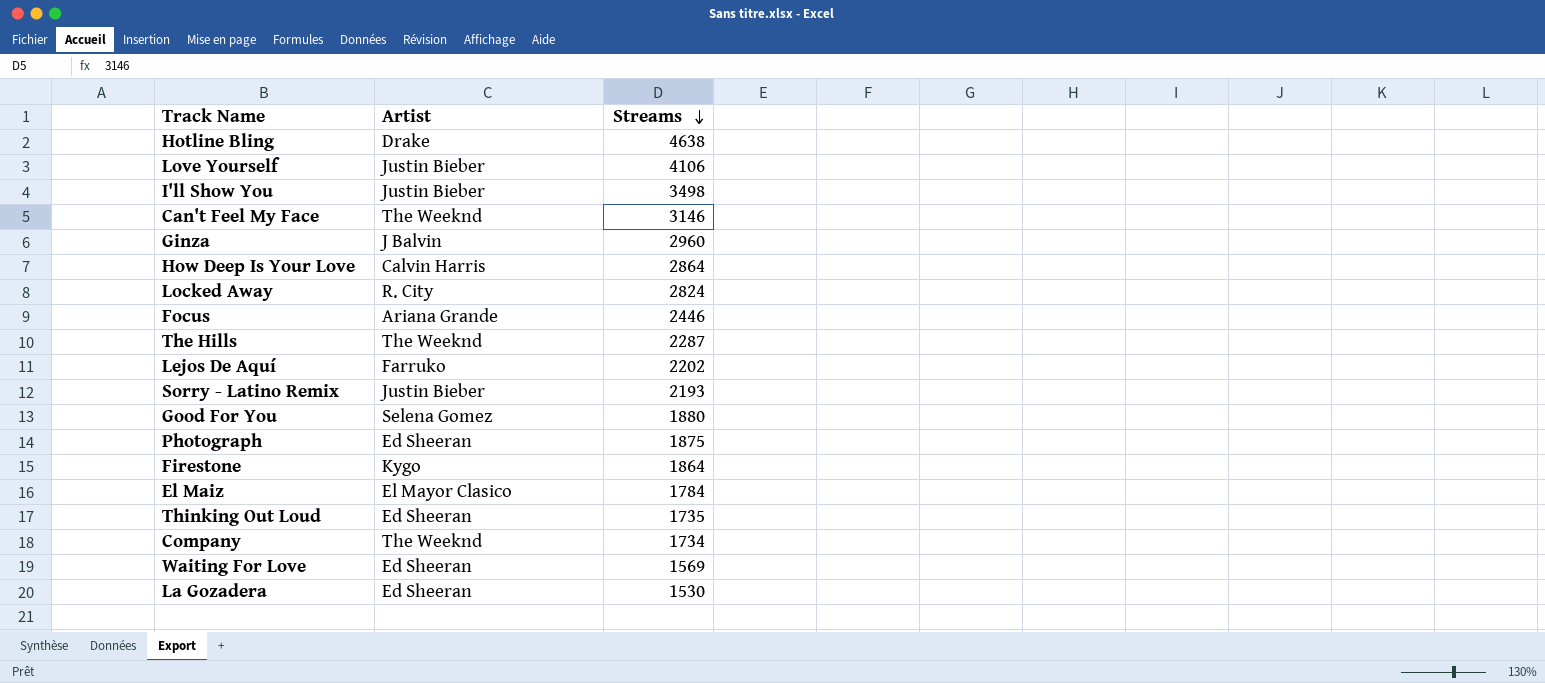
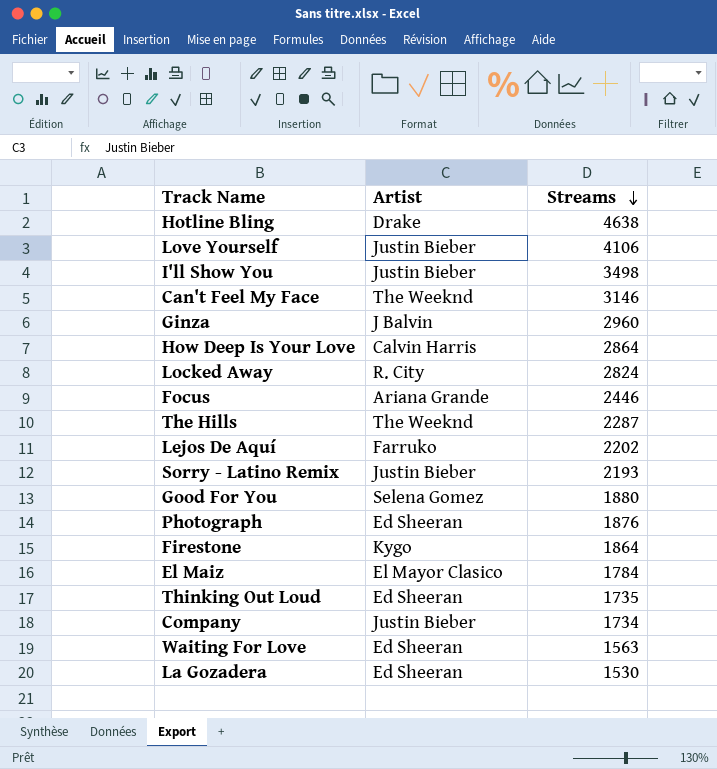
Photograph | Streams: 1875 -> 1876
Company | Artist: The Weeknd -> Justin Bieber
Waiting For Love | Streams: 1569 -> 1563

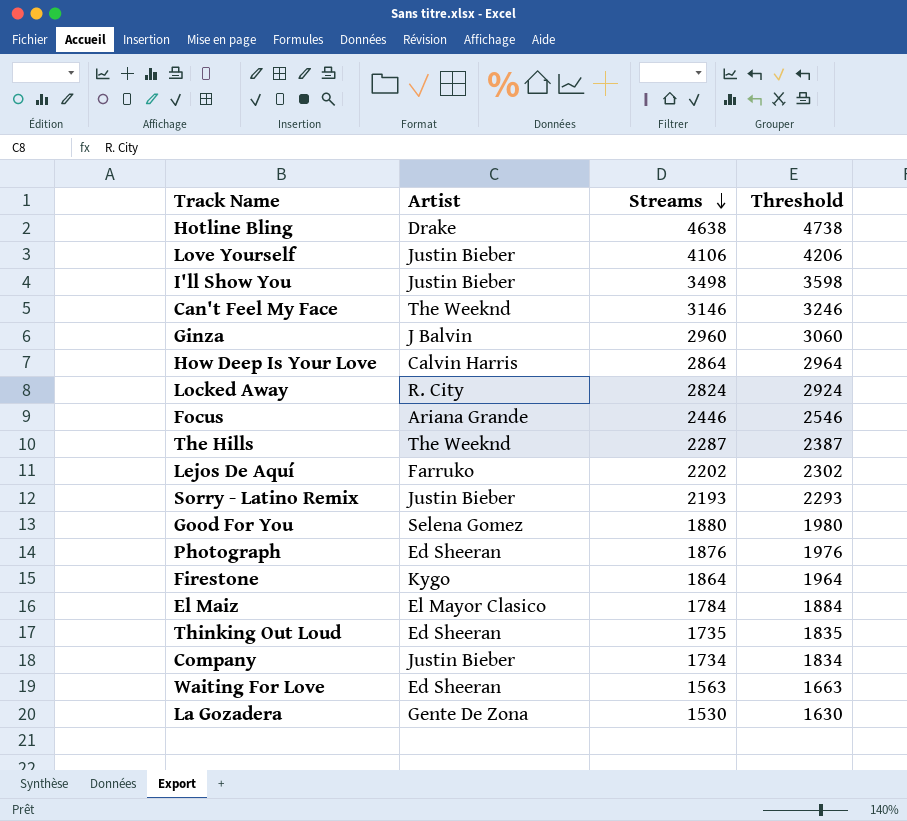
column Threshold | formula: none -> [Streams] + 100
La Gozadera | Artist: Ed Sheeran -> Gente De Zona

